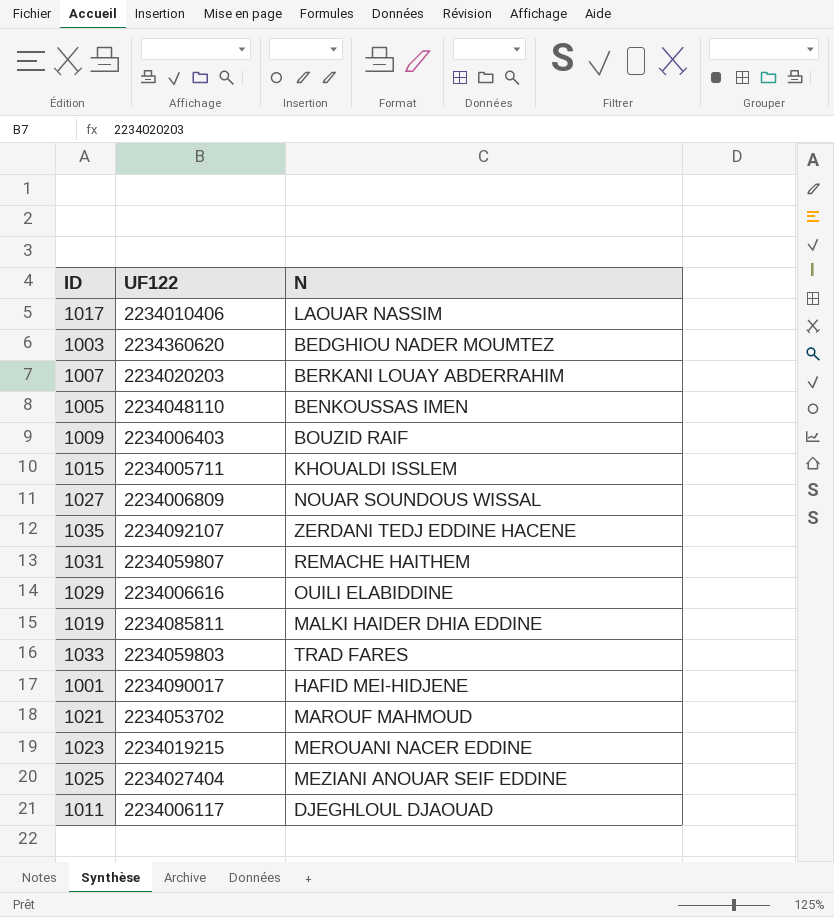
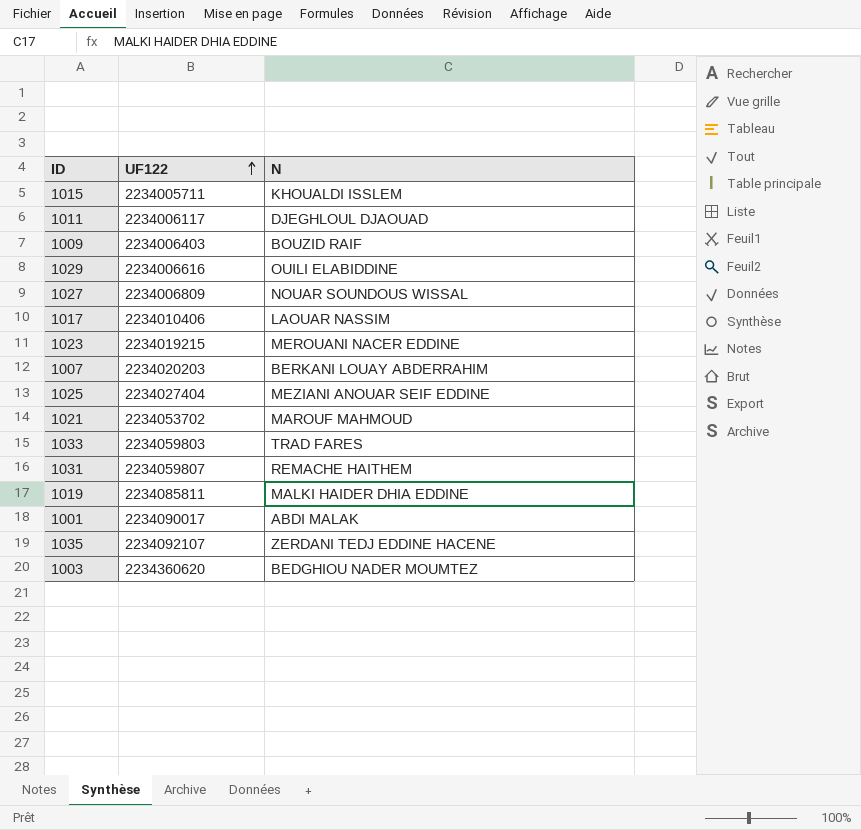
row order: none -> UF122 ascending
row 1005: 2234048110 | BENKOUSSAS IMEN -> none
1001 | N: HAFID MEI-HIDJENE -> ABDI MALAK

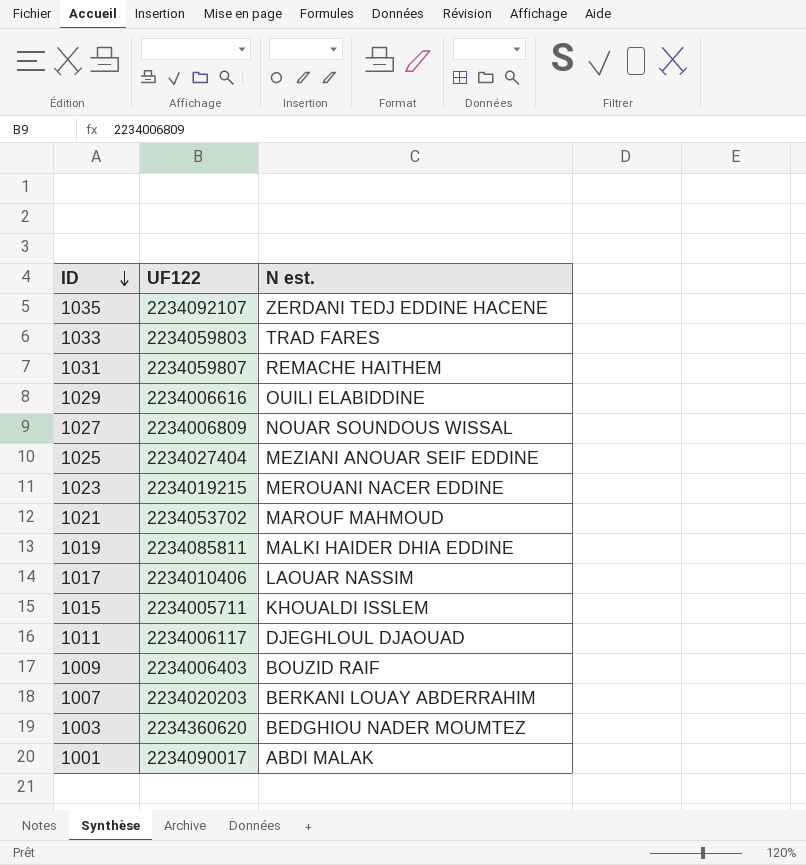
row order: UF122 ascending -> ID descending
column name: N -> N est.

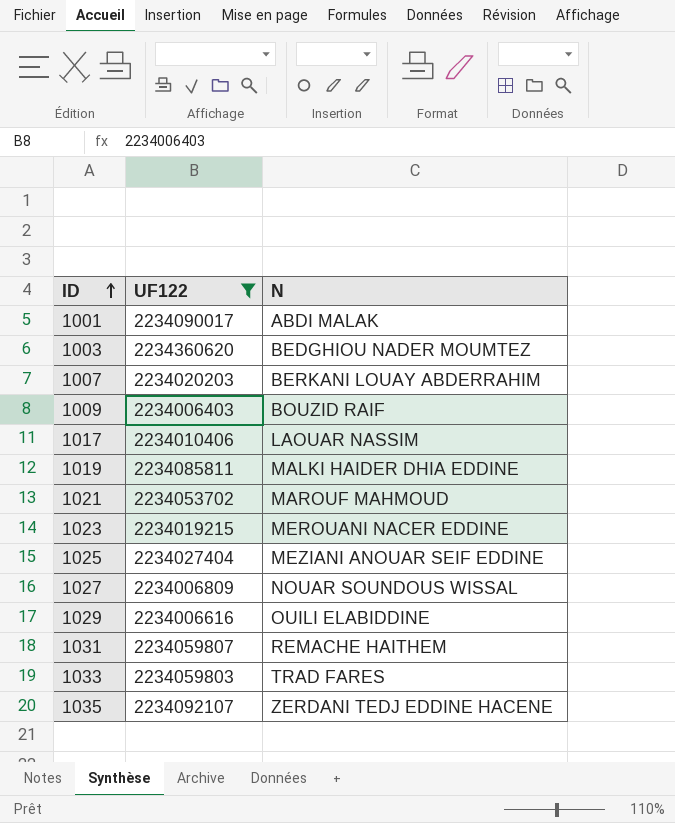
filter: none -> UF122 >= 2234006403
row order: ID descending -> ID ascending
column name: N est. -> N

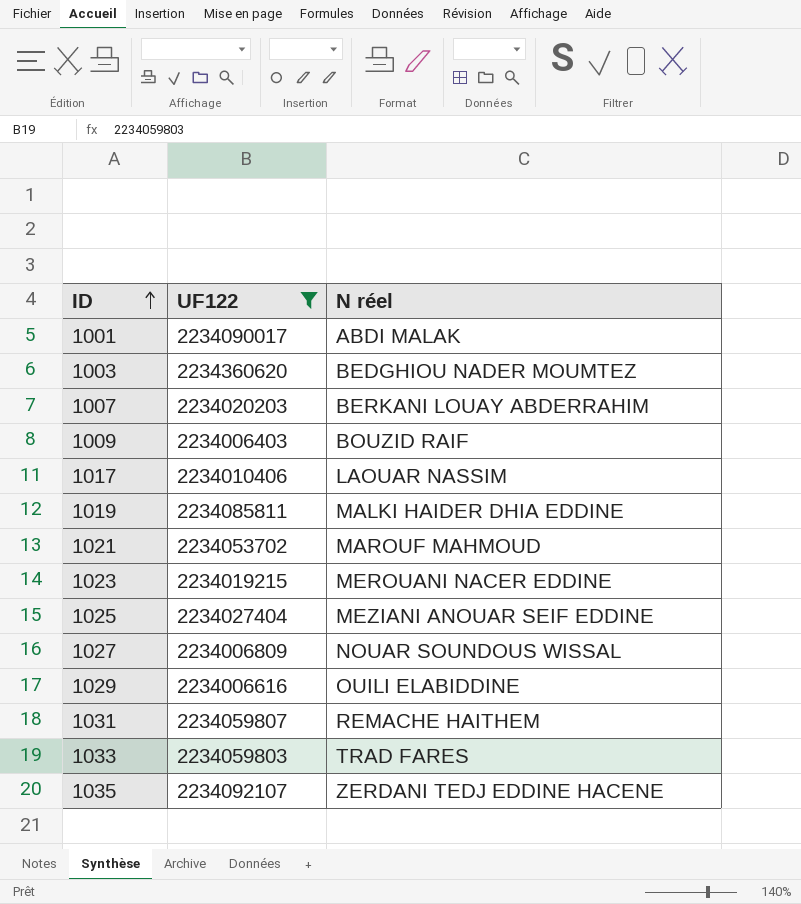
column name: N -> N réel

